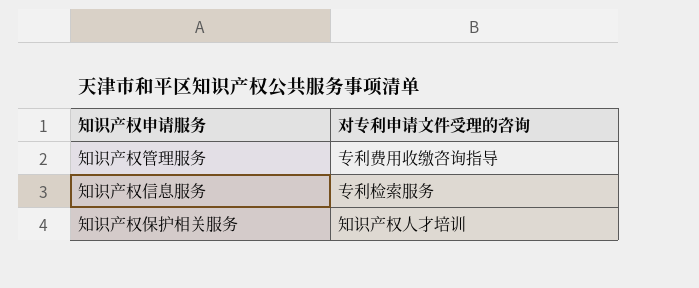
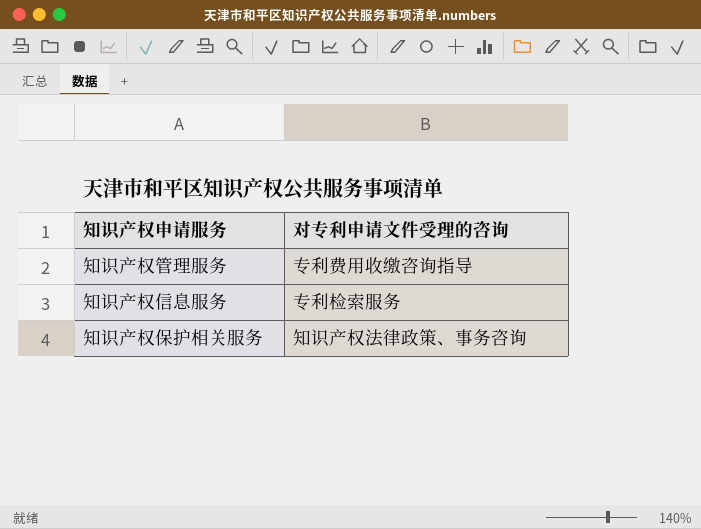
知识产权保护相关服务 | 对专利申请文件受理的咨询: 知识产权人才培训 -> 知识产权法律政策、事务咨询

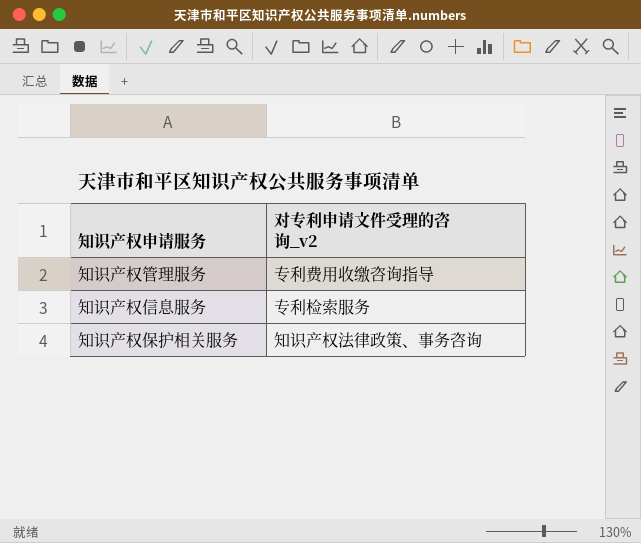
column name: 对专利申请文件受理的咨询 -> 对专利申请文件受理的咨询_v2

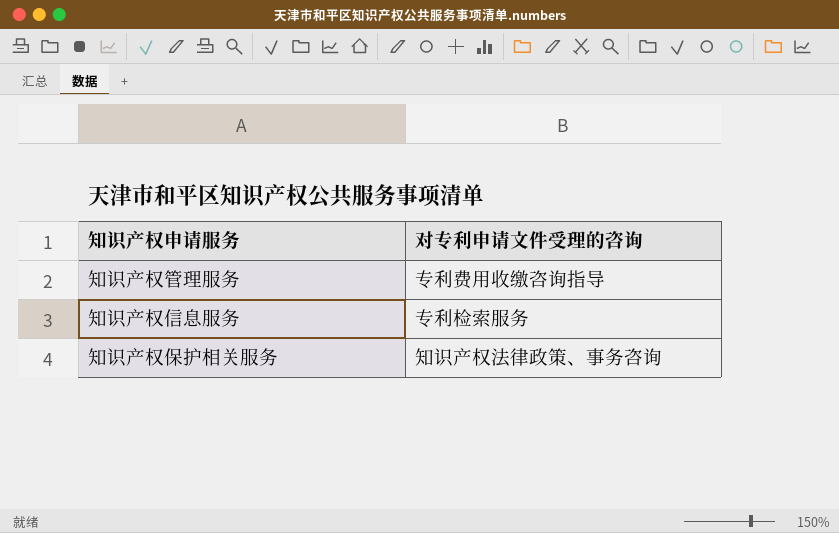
column name: 对专利申请文件受理的咨询_v2 -> 对专利申请文件受理的咨询

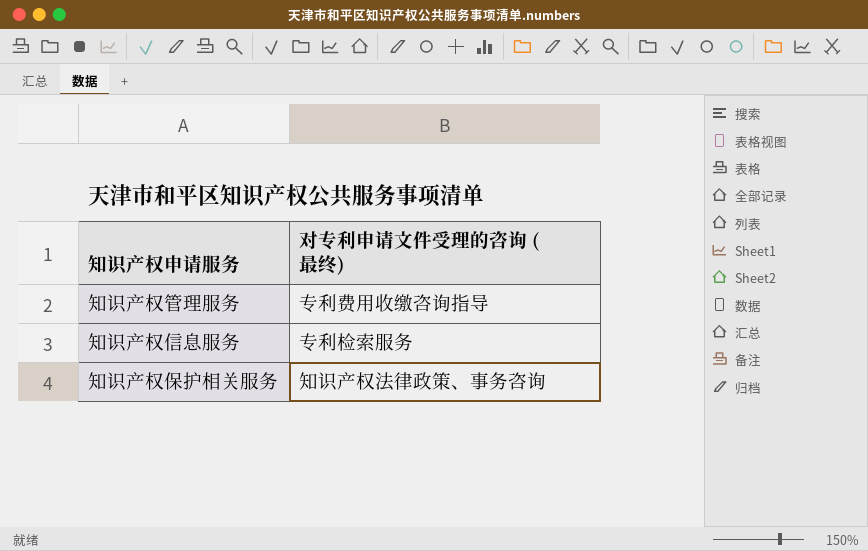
column name: 对专利申请文件受理的咨询 -> 对专利申请文件受理的咨询 (最终)

